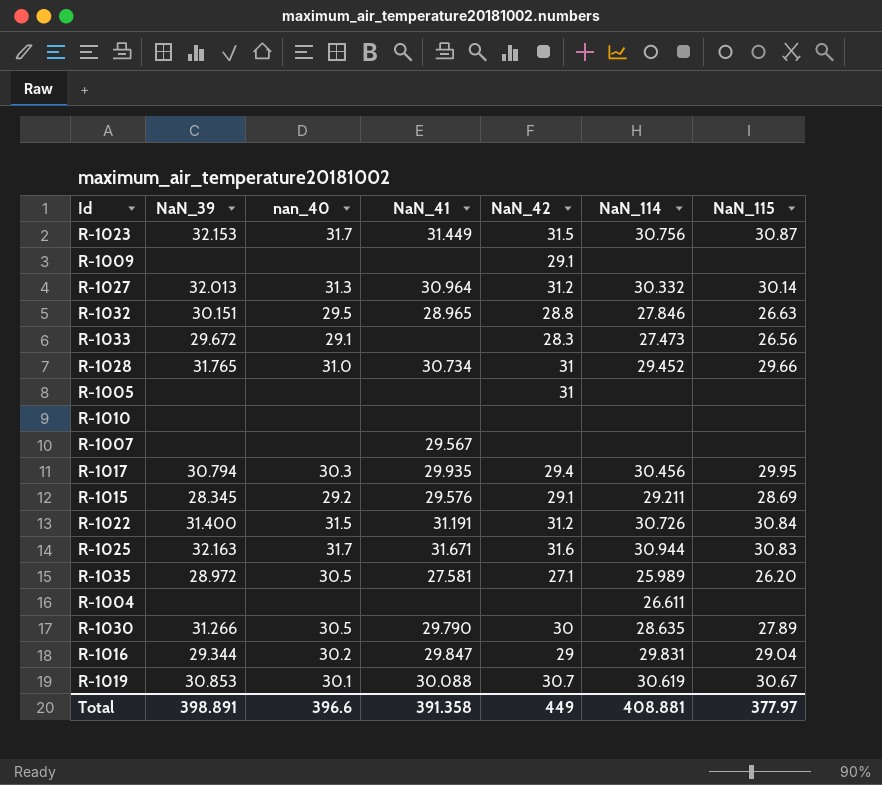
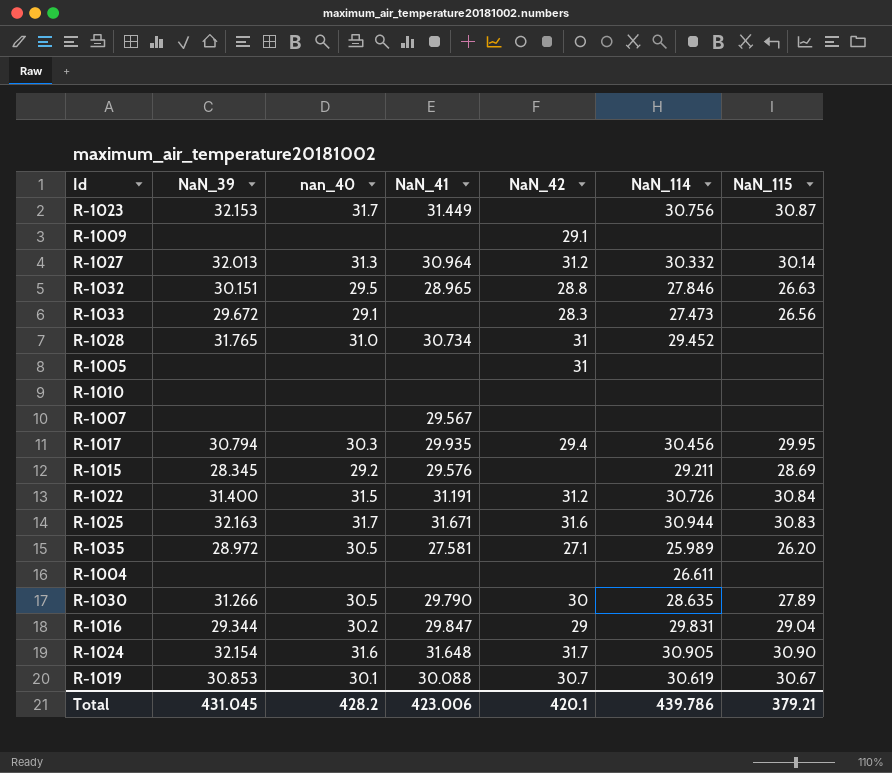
R-1023 | NaN_42: 31.5 -> none
R-1028 | NaN_115: 29.66 -> none
R-1015 | NaN_42: 29.1 -> none
row R-1024: none -> 32.154 | 31.6 | 31.648 | 31.7 | 30.905 | 30.90
Total | NaN_39: 398.891 -> 431.045
Total | nan_40: 396.6 -> 428.2
Total | NaN_41: 391.358 -> 423.006
Total | NaN_42: 449 -> 420.1
Total | NaN_114: 408.881 -> 439.786
Total | NaN_115: 377.97 -> 379.21

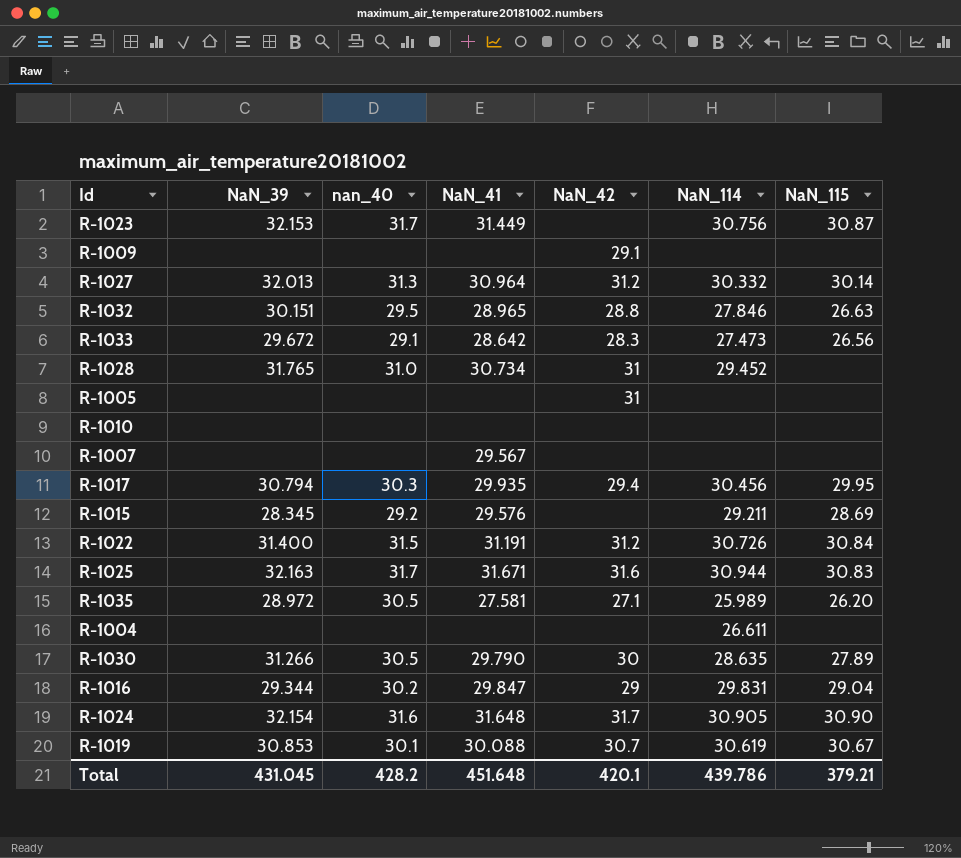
R-1033 | NaN_41: none -> 28.642
Total | NaN_41: 423.006 -> 451.648

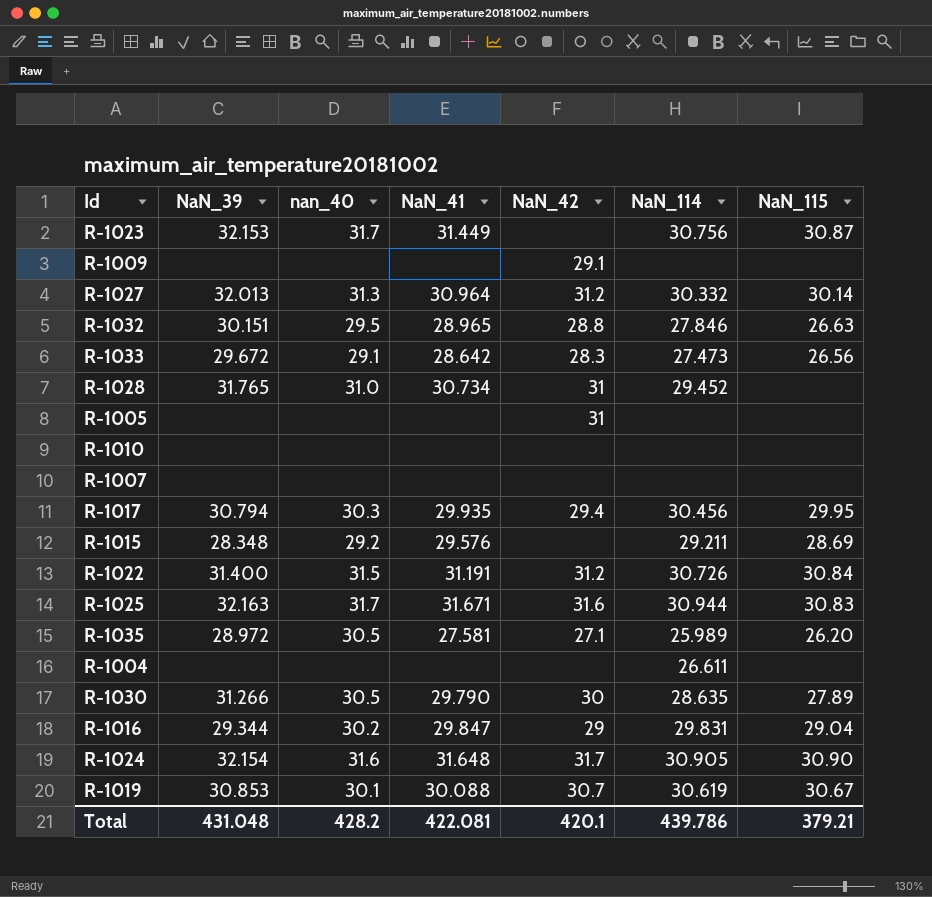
R-1007 | NaN_41: 29.567 -> none
R-1015 | NaN_39: 28.345 -> 28.348
Total | NaN_39: 431.045 -> 431.048
Total | NaN_41: 451.648 -> 422.081

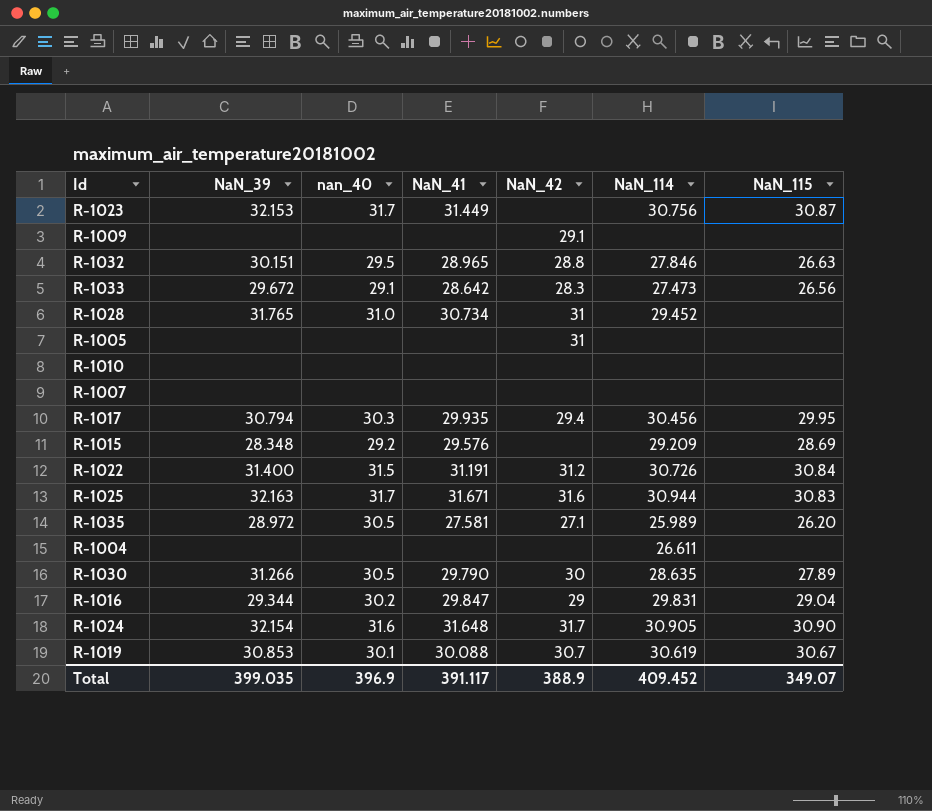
row R-1027: 32.013 | 31.3 | 30.964 | 31.2 | 30.332 | 30.14 -> none
R-1015 | NaN_114: 29.211 -> 29.209
Total | NaN_39: 431.048 -> 399.035
Total | nan_40: 428.2 -> 396.9
Total | NaN_41: 422.081 -> 391.117
Total | NaN_42: 420.1 -> 388.9
Total | NaN_114: 439.786 -> 409.452
Total | NaN_115: 379.21 -> 349.07

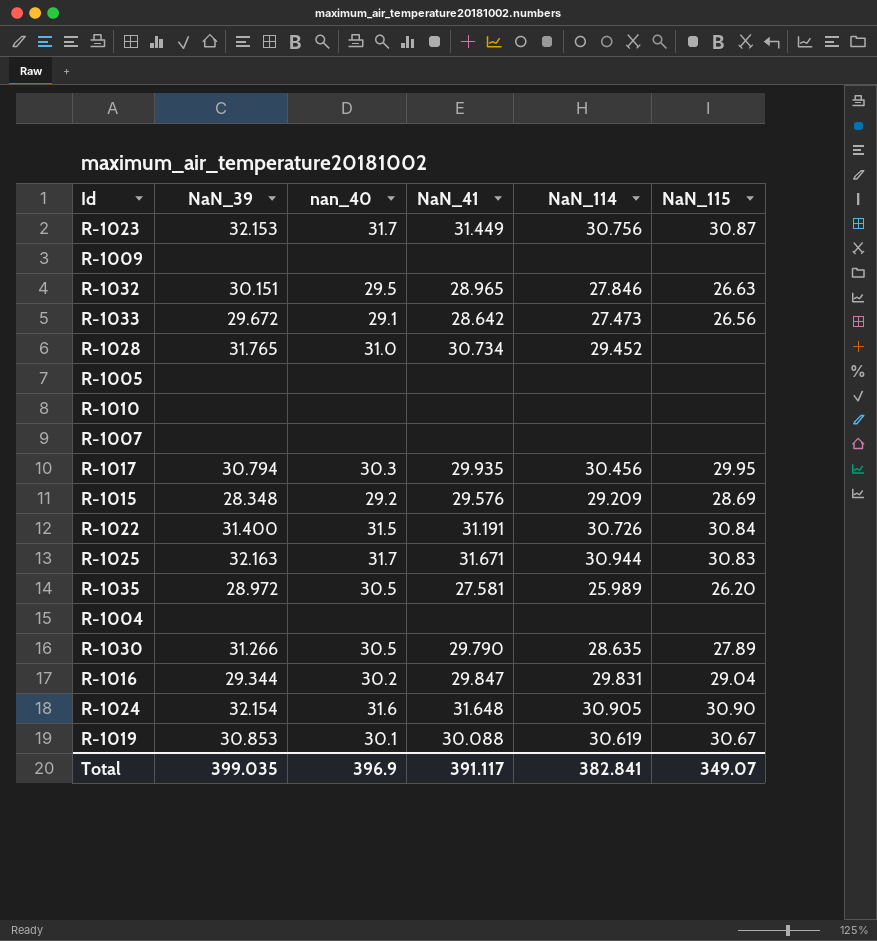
column NaN_42 | position: 5 -> none
R-1004 | NaN_114: 26.611 -> none
Total | NaN_114: 409.452 -> 382.841

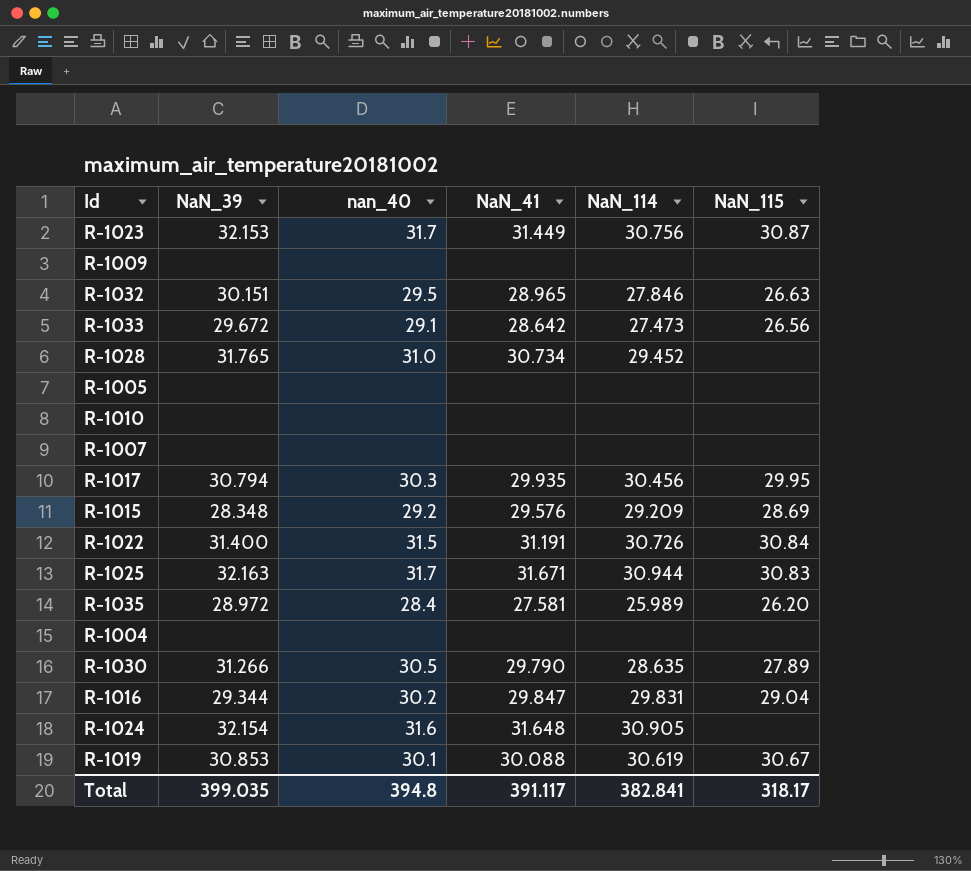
R-1035 | nan_40: 30.5 -> 28.4
R-1024 | NaN_115: 30.90 -> none
Total | nan_40: 396.9 -> 394.8
Total | NaN_115: 349.07 -> 318.17

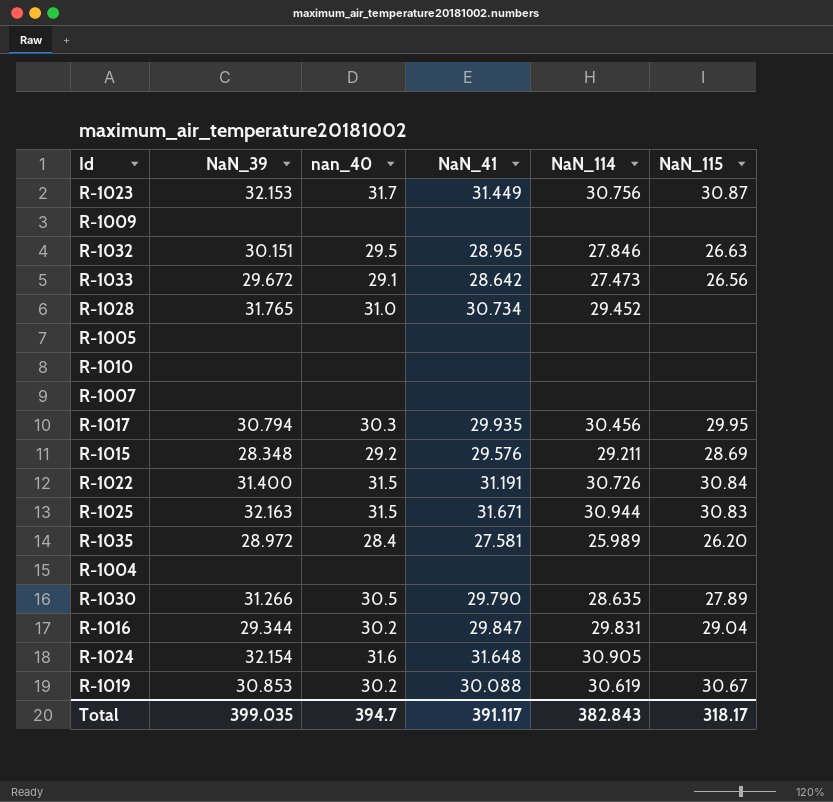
R-1015 | NaN_114: 29.209 -> 29.211
R-1025 | nan_40: 31.7 -> 31.5
R-1019 | nan_40: 30.1 -> 30.2
Total | nan_40: 394.8 -> 394.7
Total | NaN_114: 382.841 -> 382.843

